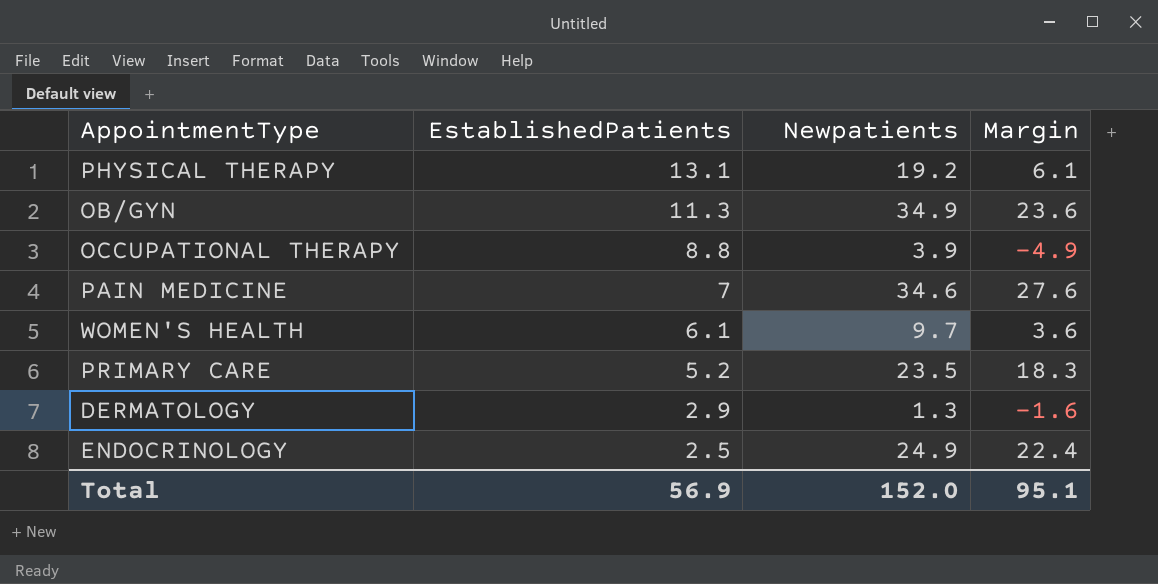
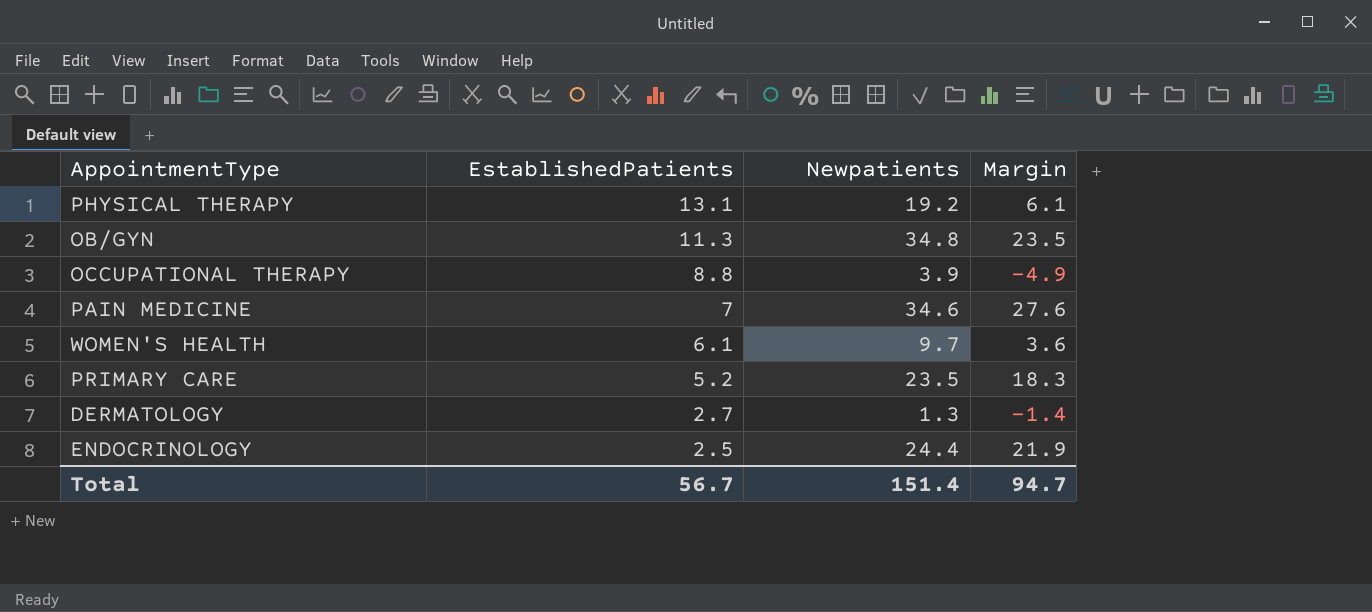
OB/GYN | Newpatients: 34.9 -> 34.8
OB/GYN | Margin: 23.6 -> 23.5
DERMATOLOGY | EstablishedPatients: 2.9 -> 2.7
DERMATOLOGY | Margin: -1.6 -> -1.4
ENDOCRINOLOGY | Newpatients: 24.9 -> 24.4
ENDOCRINOLOGY | Margin: 22.4 -> 21.9
Total | EstablishedPatients: 56.9 -> 56.7
Total | Newpatients: 152.0 -> 151.4
Total | Margin: 95.1 -> 94.7

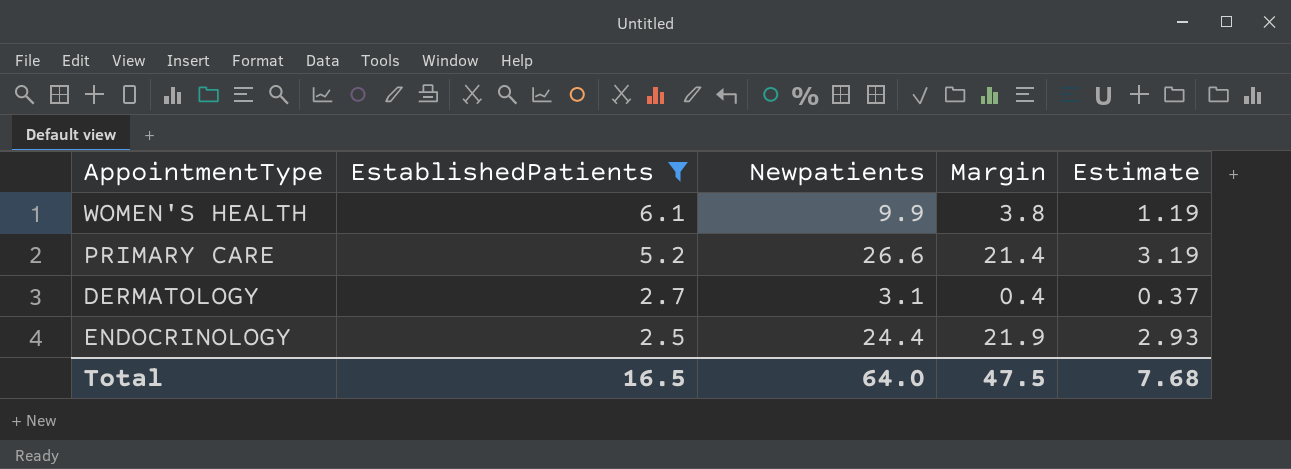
filter: none -> EstablishedPatients <= 6.1
column Estimate | formula: none -> [Newpatients] * 0.12
WOMEN'S HEALTH | Newpatients: 9.7 -> 9.9
WOMEN'S HEALTH | Margin: 3.6 -> 3.8
PRIMARY CARE | Newpatients: 23.5 -> 26.6
PRIMARY CARE | Margin: 18.3 -> 21.4
DERMATOLOGY | Newpatients: 1.3 -> 3.1
DERMATOLOGY | Margin: -1.4 -> 0.4
Total | EstablishedPatients: 56.7 -> 16.5
Total | Newpatients: 151.4 -> 64.0
Total | Margin: 94.7 -> 47.5

